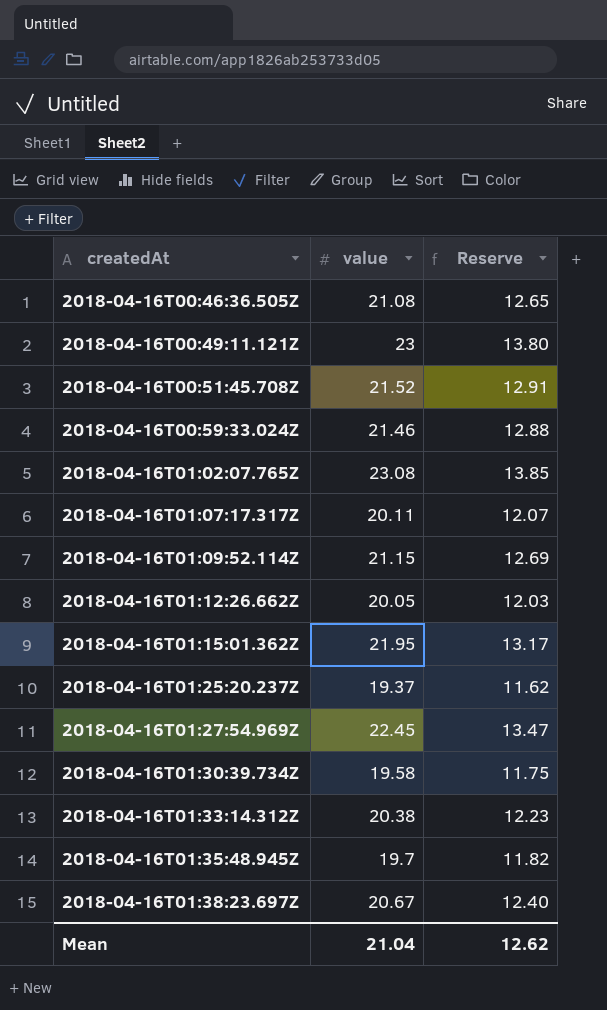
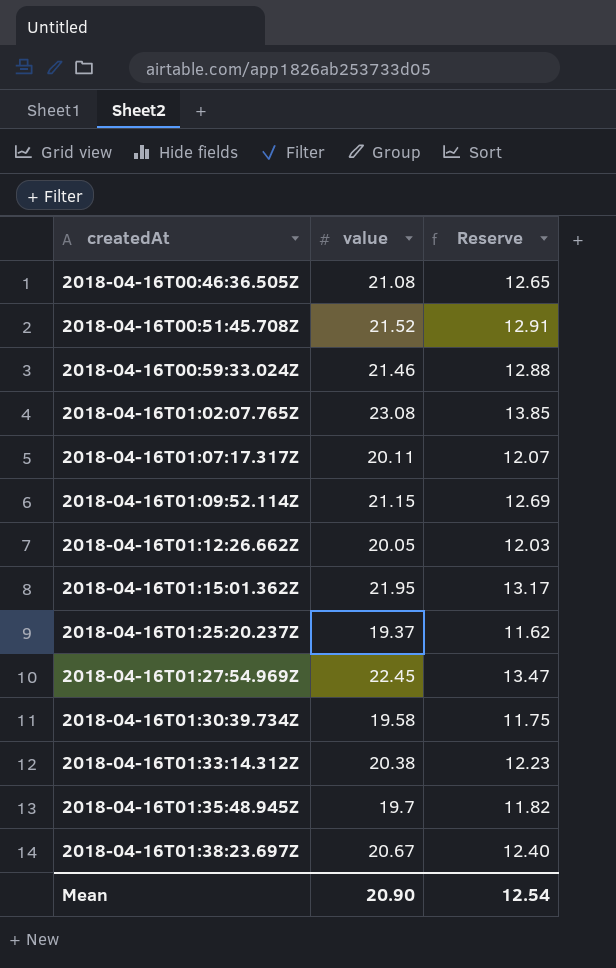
row 2018-04-16T00:49:11.121Z: 23 | 13.80 -> none
Mean | value: 21.04 -> 20.90
Mean | Reserve: 12.62 -> 12.54

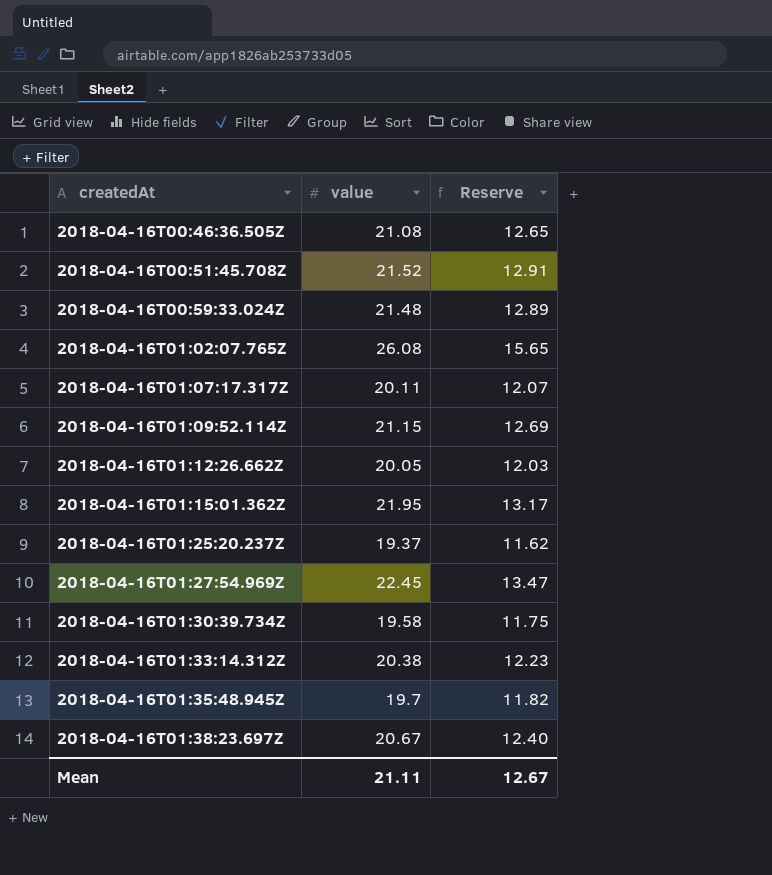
2018-04-16T00:59:33.024Z | value: 21.46 -> 21.48
2018-04-16T00:59:33.024Z | Reserve: 12.88 -> 12.89
2018-04-16T01:02:07.765Z | value: 23.08 -> 26.08
2018-04-16T01:02:07.765Z | Reserve: 13.85 -> 15.65
Mean | value: 20.90 -> 21.11
Mean | Reserve: 12.54 -> 12.67

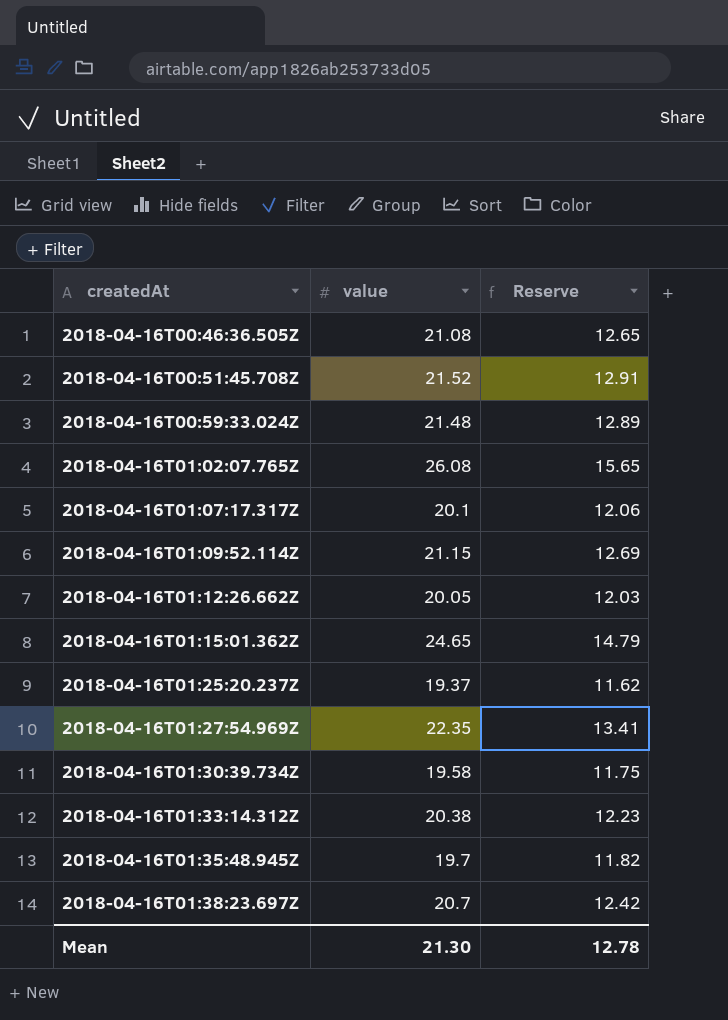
2018-04-16T01:07:17.317Z | value: 20.11 -> 20.1
2018-04-16T01:07:17.317Z | Reserve: 12.07 -> 12.06
2018-04-16T01:15:01.362Z | value: 21.95 -> 24.65
2018-04-16T01:15:01.362Z | Reserve: 13.17 -> 14.79
2018-04-16T01:27:54.969Z | value: 22.45 -> 22.35
2018-04-16T01:27:54.969Z | Reserve: 13.47 -> 13.41
2018-04-16T01:38:23.697Z | value: 20.67 -> 20.7
2018-04-16T01:38:23.697Z | Reserve: 12.40 -> 12.42
Mean | value: 21.11 -> 21.30
Mean | Reserve: 12.67 -> 12.78

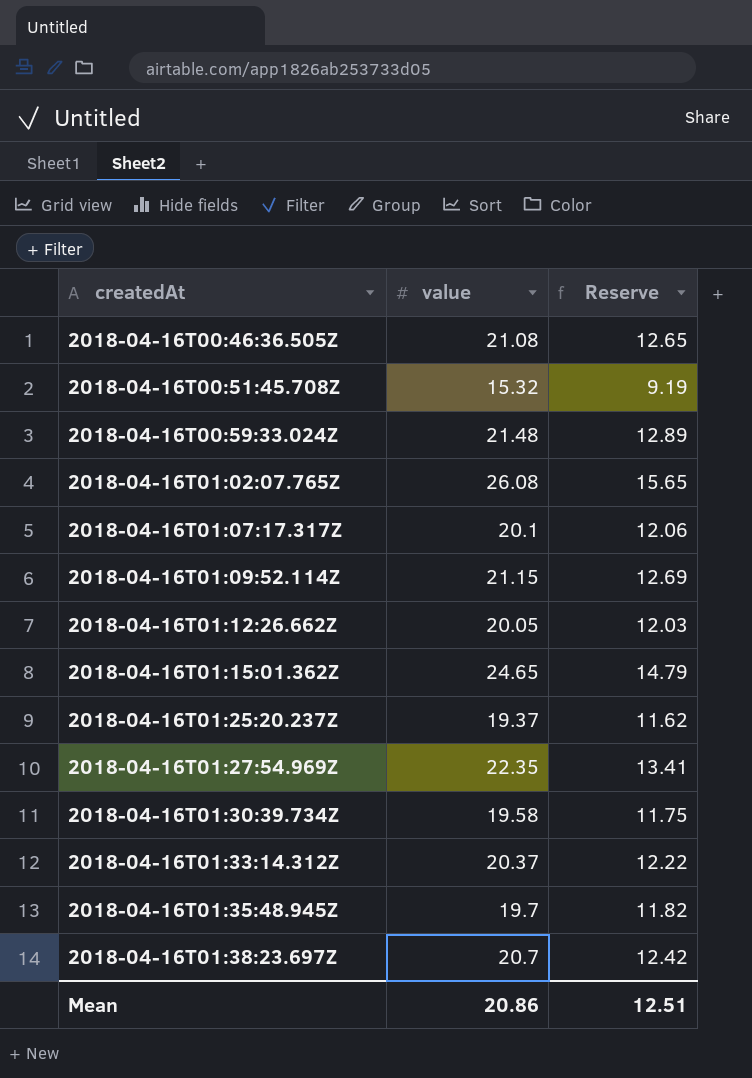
2018-04-16T00:51:45.708Z | value: 21.52 -> 15.32
2018-04-16T00:51:45.708Z | Reserve: 12.91 -> 9.19
2018-04-16T01:33:14.312Z | value: 20.38 -> 20.37
2018-04-16T01:33:14.312Z | Reserve: 12.23 -> 12.22
Mean | value: 21.30 -> 20.86
Mean | Reserve: 12.78 -> 12.51

